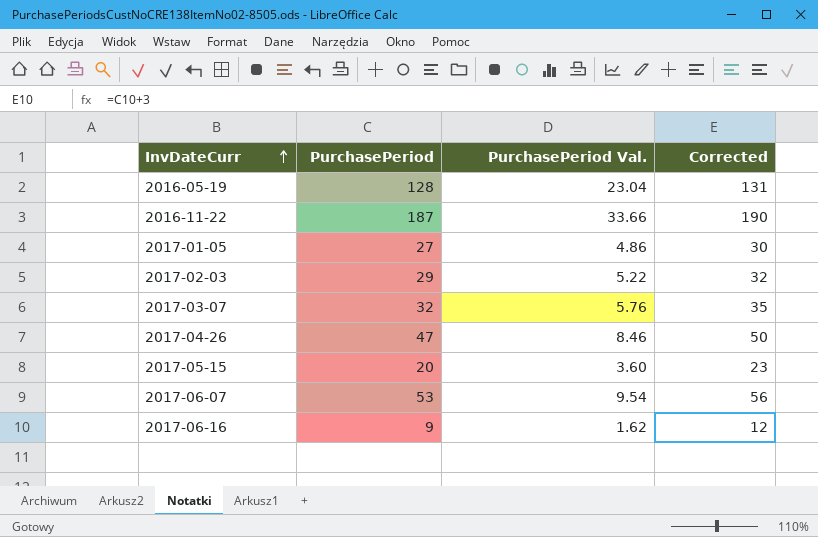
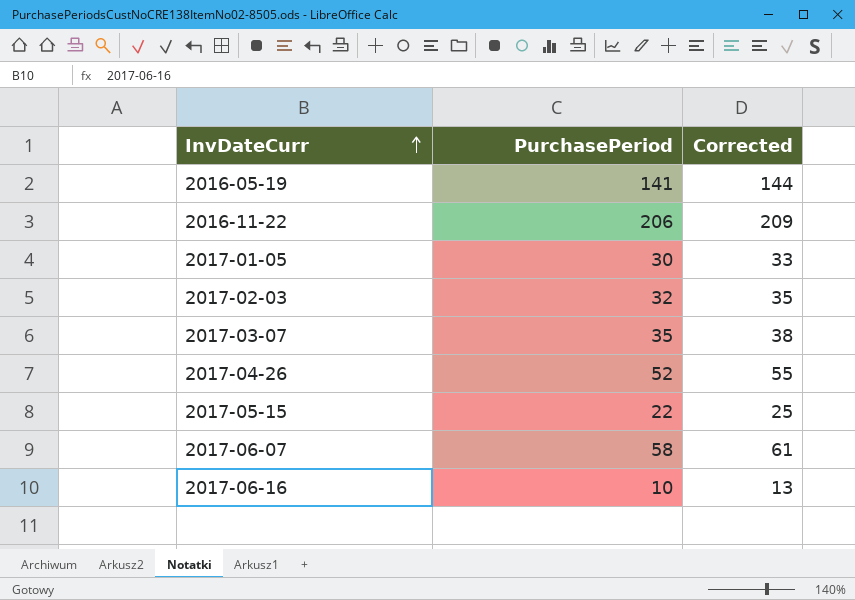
column PurchasePeriod Val. | formula: [PurchasePeriod] * 0.18 -> none
2016-05-19 | PurchasePeriod: 128 -> 141
2016-05-19 | Corrected: 131 -> 144
2016-11-22 | PurchasePeriod: 187 -> 206
2016-11-22 | Corrected: 190 -> 209
2017-01-05 | PurchasePeriod: 27 -> 30
2017-01-05 | Corrected: 30 -> 33
2017-02-03 | PurchasePeriod: 29 -> 32
2017-02-03 | Corrected: 32 -> 35
2017-03-07 | PurchasePeriod: 32 -> 35
2017-03-07 | Corrected: 35 -> 38
2017-04-26 | PurchasePeriod: 47 -> 52
2017-04-26 | Corrected: 50 -> 55
2017-05-15 | PurchasePeriod: 20 -> 22
2017-05-15 | Corrected: 23 -> 25
2017-06-07 | PurchasePeriod: 53 -> 58
2017-06-07 | Corrected: 56 -> 61
2017-06-16 | PurchasePeriod: 9 -> 10
2017-06-16 | Corrected: 12 -> 13

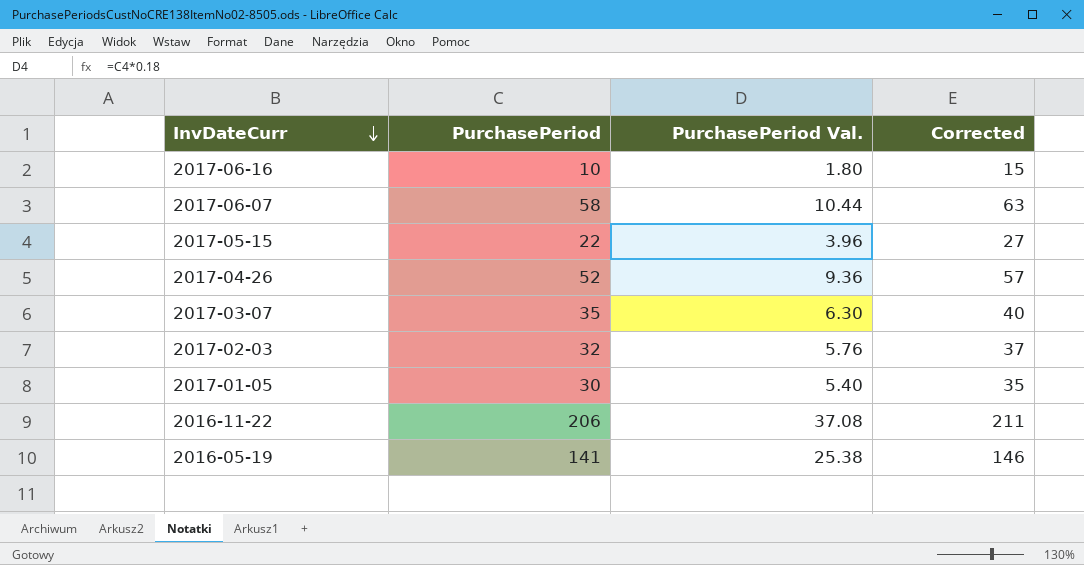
row order: InvDateCurr ascending -> InvDateCurr descending
column PurchasePeriod Val. | formula: none -> [PurchasePeriod] * 0.18
column Corrected | formula: [PurchasePeriod] + 3 -> [PurchasePeriod] + 5

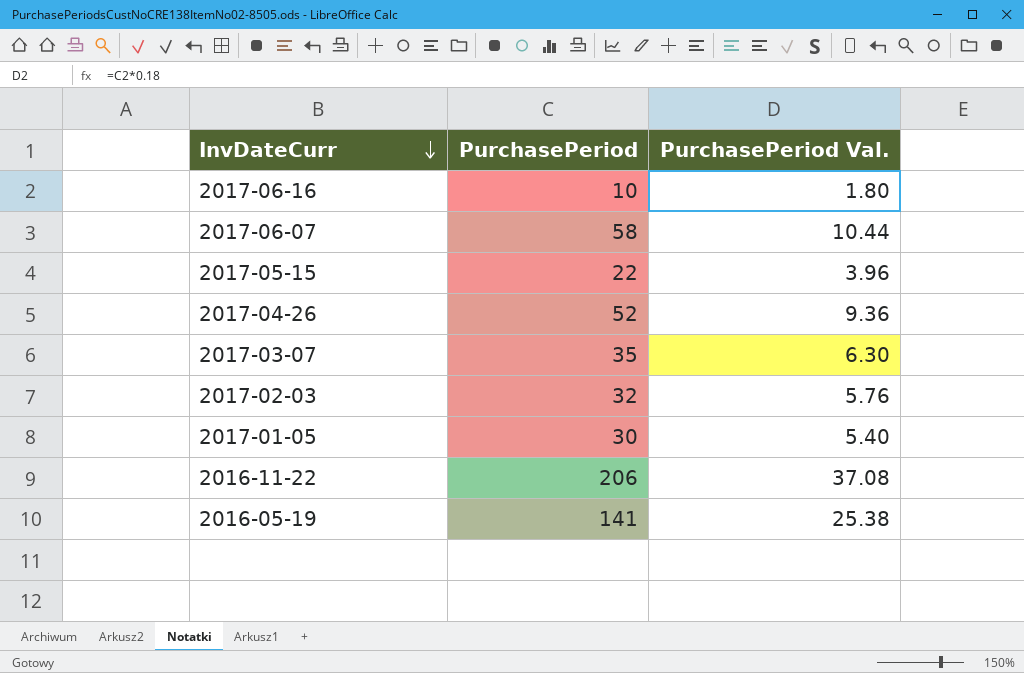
column Corrected | formula: [PurchasePeriod] + 5 -> none

